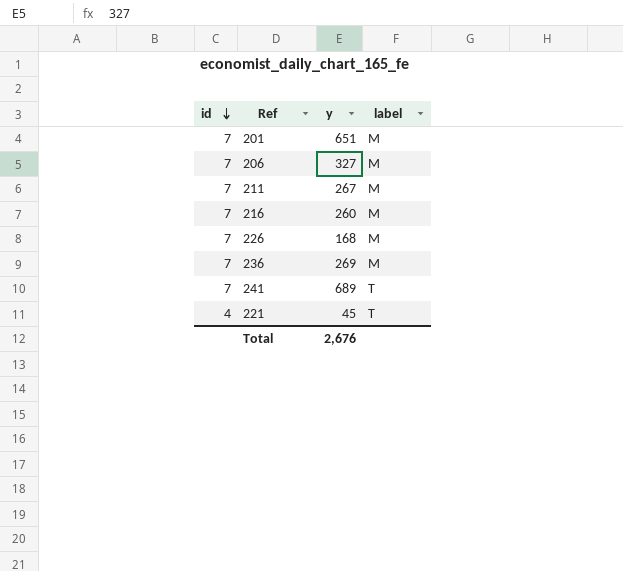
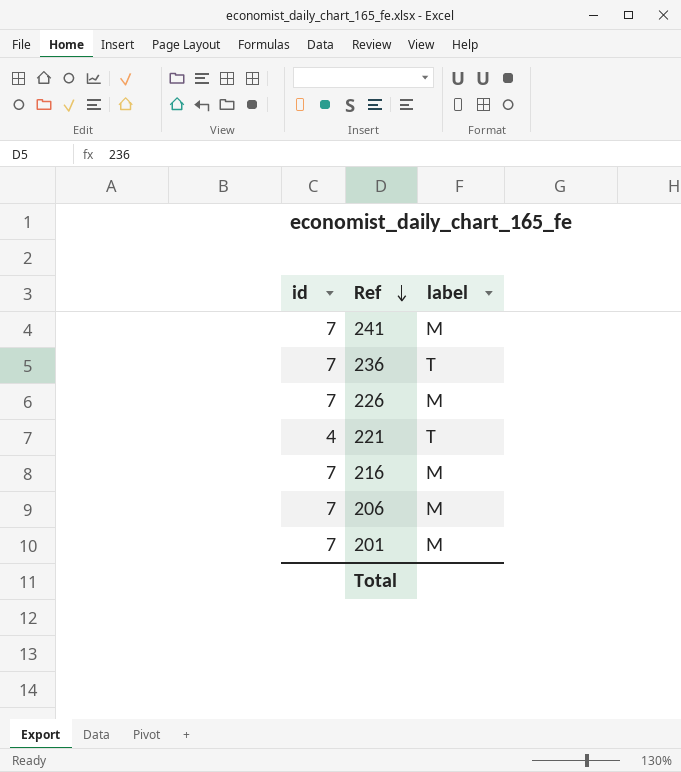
row order: id descending -> Ref descending
column y | position: 3 -> none
row 211: 7 | 267 | M -> none
241 | label: T -> M
236 | label: M -> T

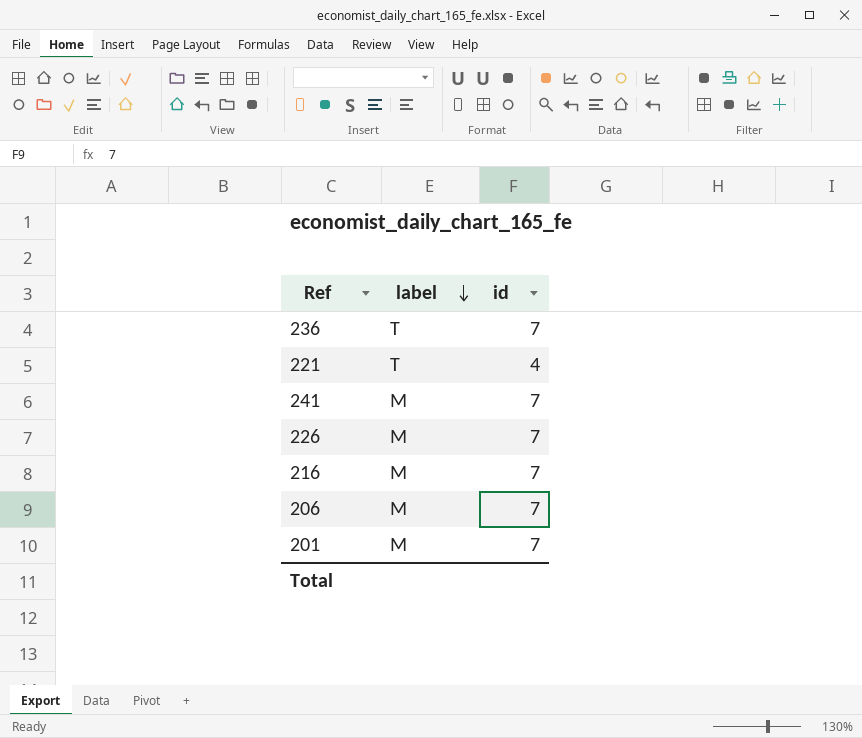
row order: Ref descending -> label descending
column id | position: 1 -> 3

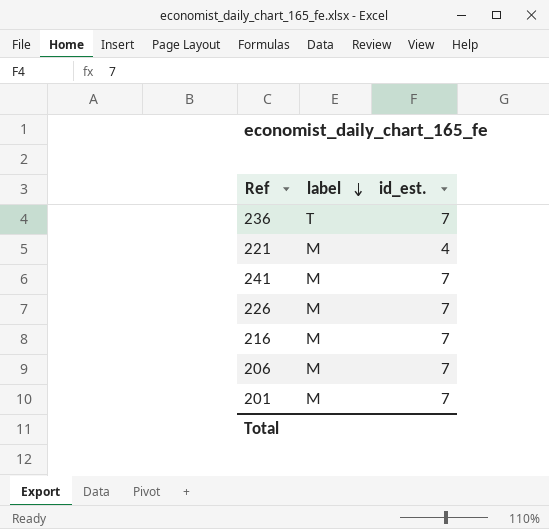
column name: id -> id_est.
221 | label: T -> M

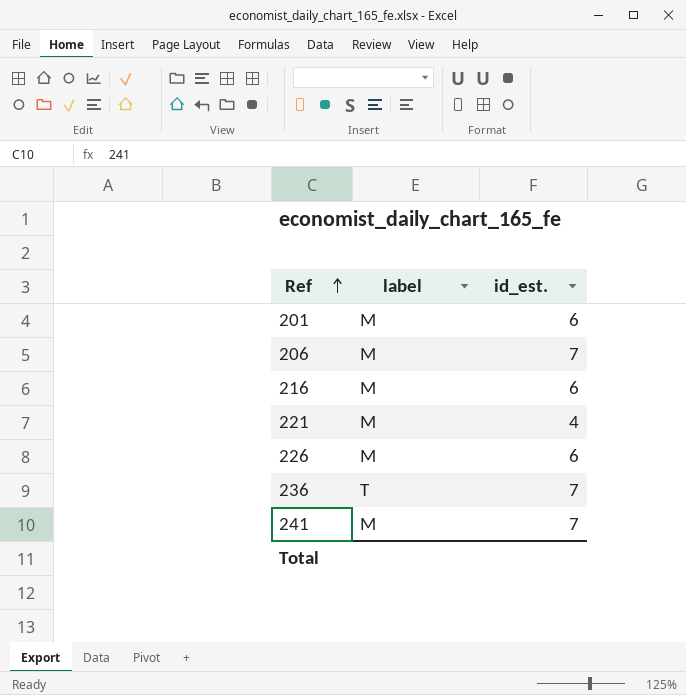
row order: label descending -> Ref ascending
201 | id_est.: 7 -> 6
216 | id_est.: 7 -> 6
226 | id_est.: 7 -> 6

